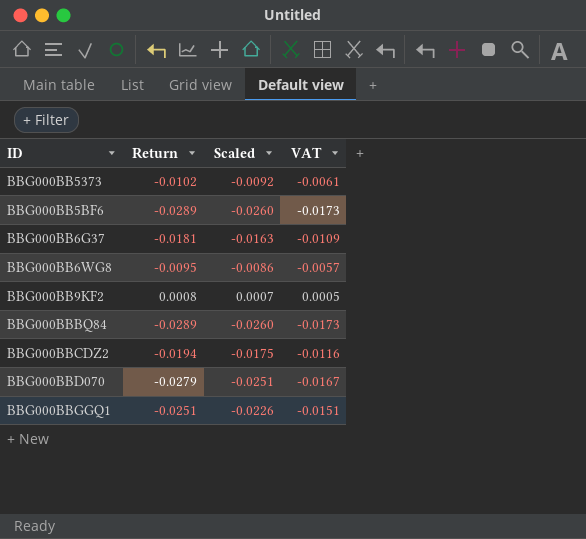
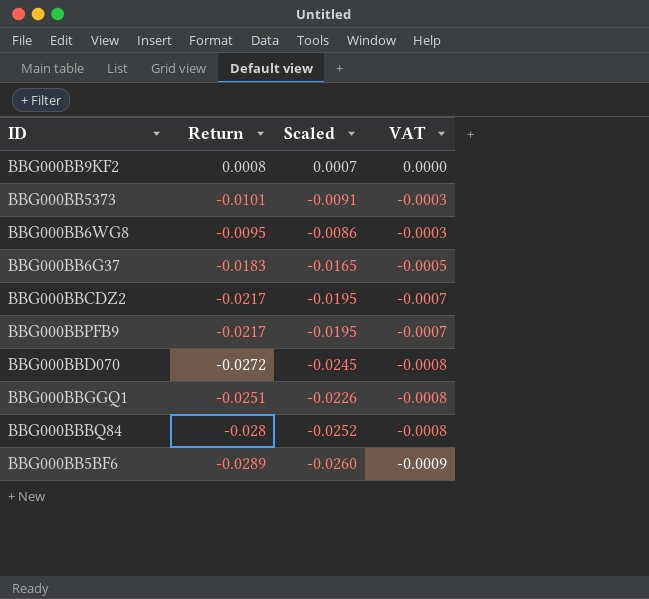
row order: none -> VAT descending
column VAT | formula: [Return] * 0.6 -> [Return] * 0.03
BBG000BB5373 | Return: -0.0102 -> -0.0101
BBG000BB5373 | Scaled: -0.0092 -> -0.0091
BBG000BB6G37 | Return: -0.0181 -> -0.0183
BBG000BB6G37 | Scaled: -0.0163 -> -0.0165
BBG000BBCDZ2 | Return: -0.0194 -> -0.0217
BBG000BBCDZ2 | Scaled: -0.0175 -> -0.0195
row BBG000BBPFB9: none -> -0.0217 | -0.0195 | -0.0007
BBG000BBD070 | Return: -0.0279 -> -0.0272
BBG000BBD070 | Scaled: -0.0251 -> -0.0245
BBG000BBBQ84 | Return: -0.0289 -> -0.028
BBG000BBBQ84 | Scaled: -0.0260 -> -0.0252

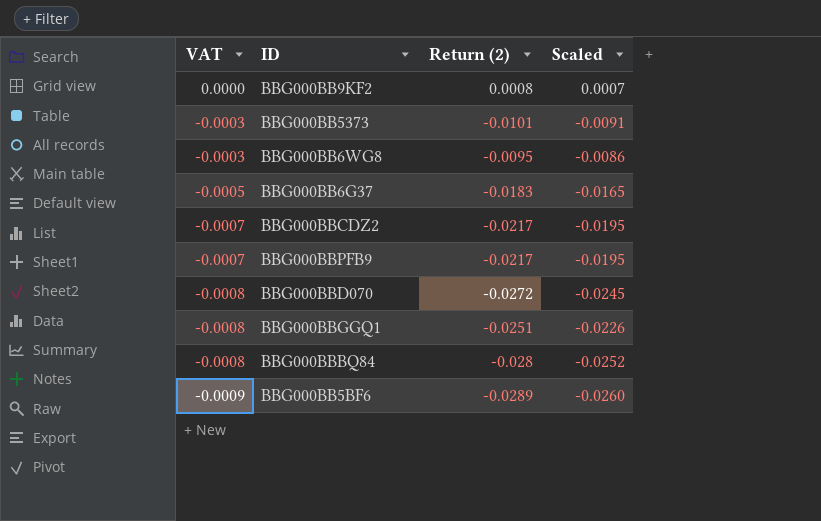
column VAT | position: 4 -> 1
column name: Return -> Return (2)

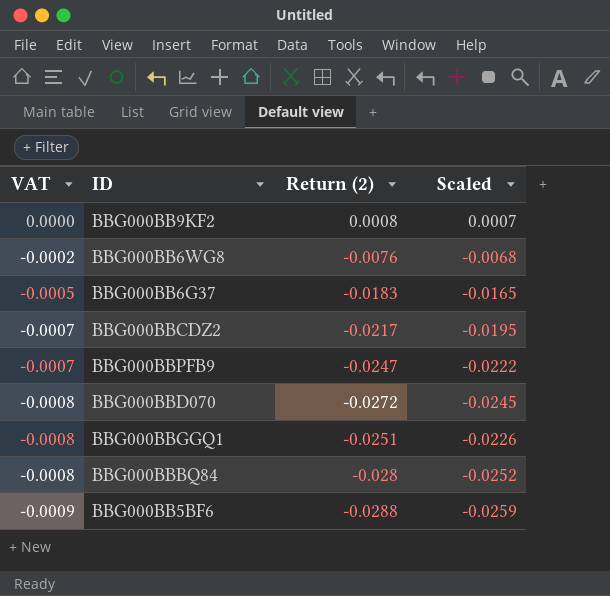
row BBG000BB5373: -0.0003 | -0.0101 | -0.0091 -> none
BBG000BB6WG8 | VAT: -0.0003 -> -0.0002
BBG000BB6WG8 | Return (2): -0.0095 -> -0.0076
BBG000BB6WG8 | Scaled: -0.0086 -> -0.0068
BBG000BBPFB9 | Return (2): -0.0217 -> -0.0247
BBG000BBPFB9 | Scaled: -0.0195 -> -0.0222
BBG000BB5BF6 | Return (2): -0.0289 -> -0.0288
BBG000BB5BF6 | Scaled: -0.0260 -> -0.0259

